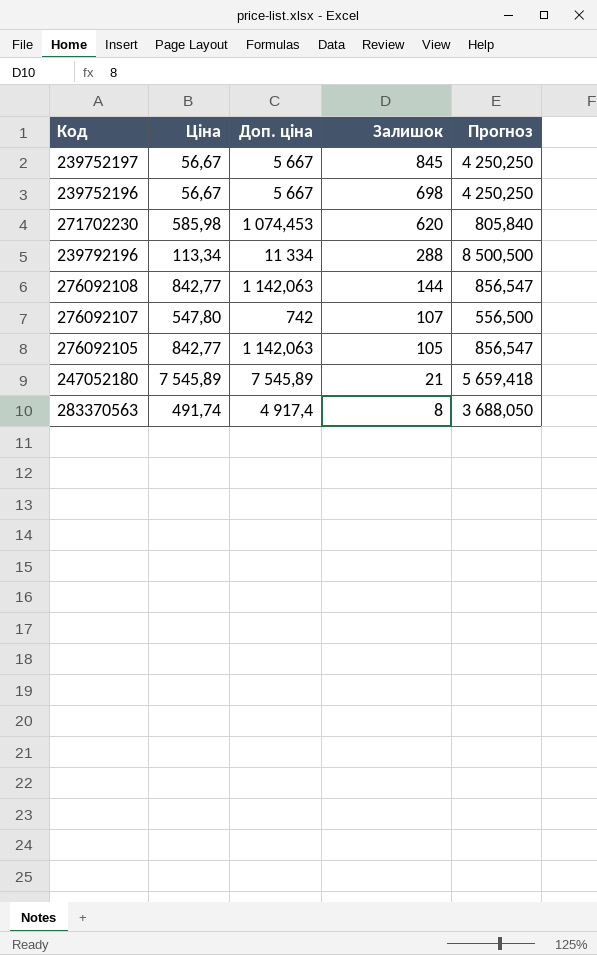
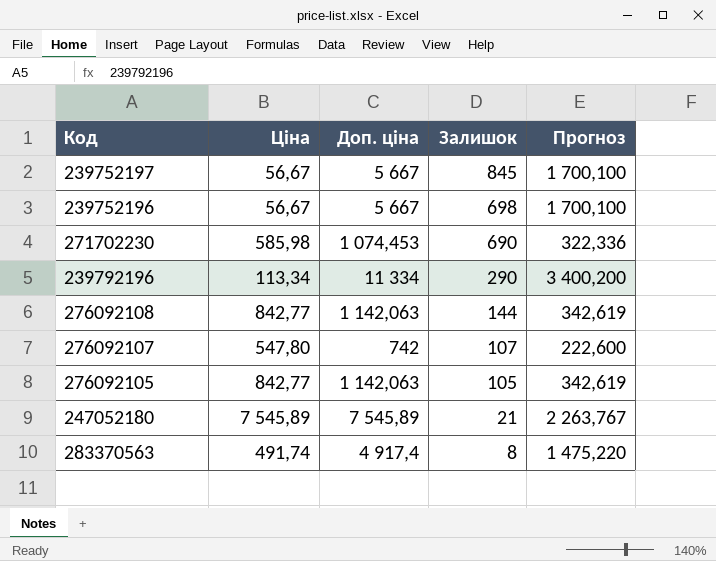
column Прогноз | formula: [Доп. ціна] * 0,75 -> [Доп. ціна] * 0,3
271702230 | Залишок: 620 -> 690
239792196 | Залишок: 288 -> 290

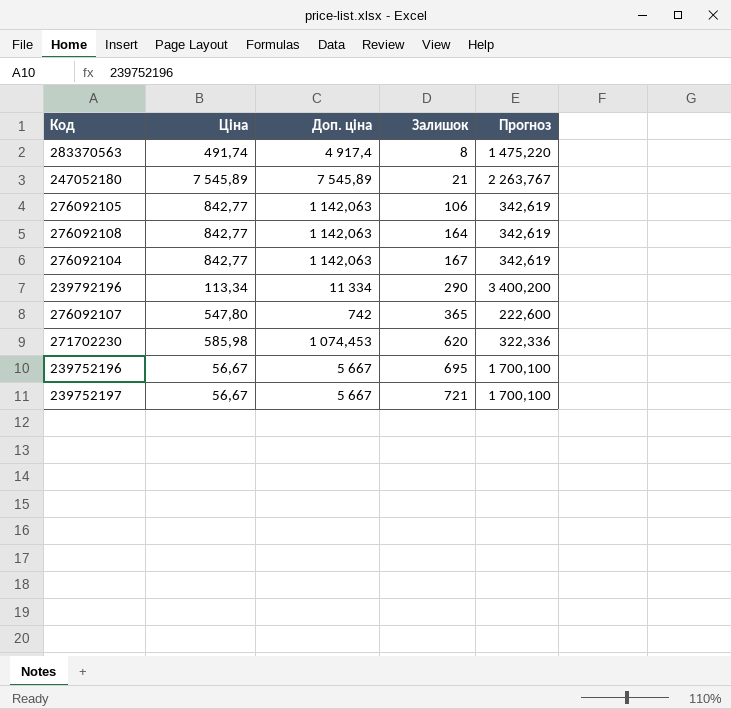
row order: Залишок descending -> Залишок ascending
276092105 | Залишок: 105 -> 106
276092108 | Залишок: 144 -> 164
row 276092104: none -> 842,77 | 1 142,063 | 167 | 342,619
276092107 | Залишок: 107 -> 365
271702230 | Залишок: 690 -> 620
239752196 | Залишок: 698 -> 695
239752197 | Залишок: 845 -> 721

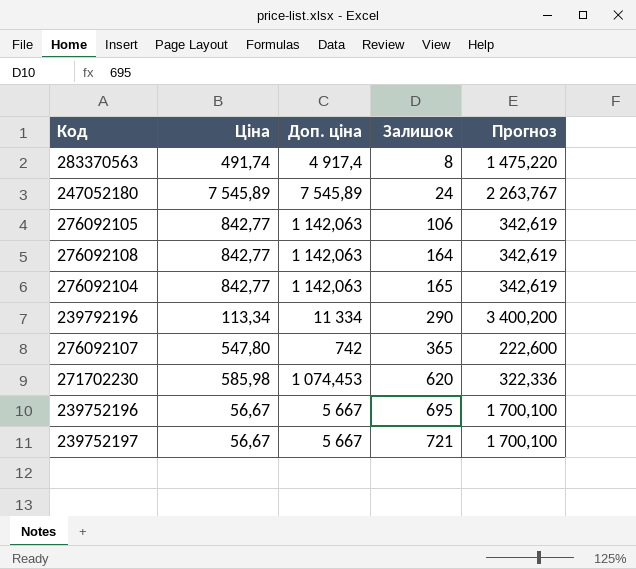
247052180 | Залишок: 21 -> 24
276092104 | Залишок: 167 -> 165

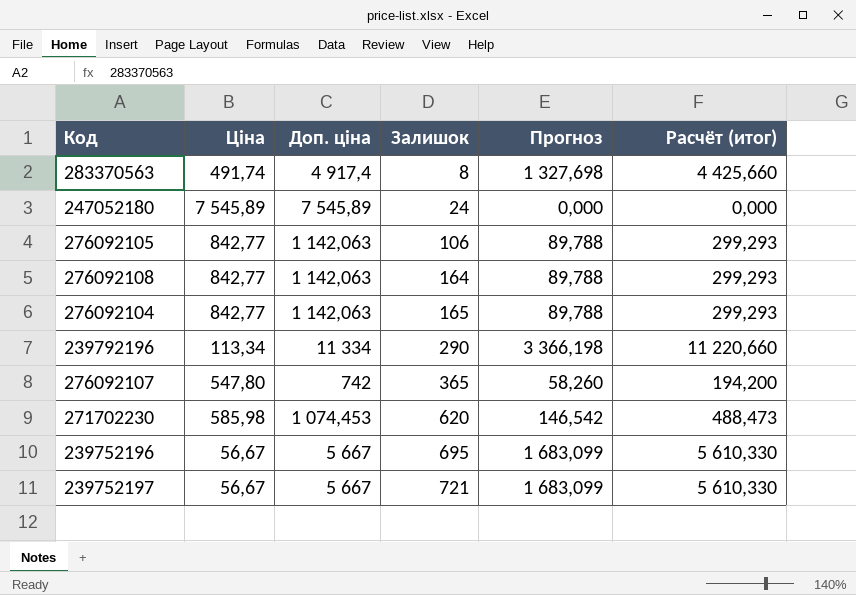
column Прогноз | formula: [Доп. ціна] * 0,3 -> [Расчёт (итог)] * 0,3
column Расчёт (итог) | formula: none -> [Доп. ціна] - [Ціна]

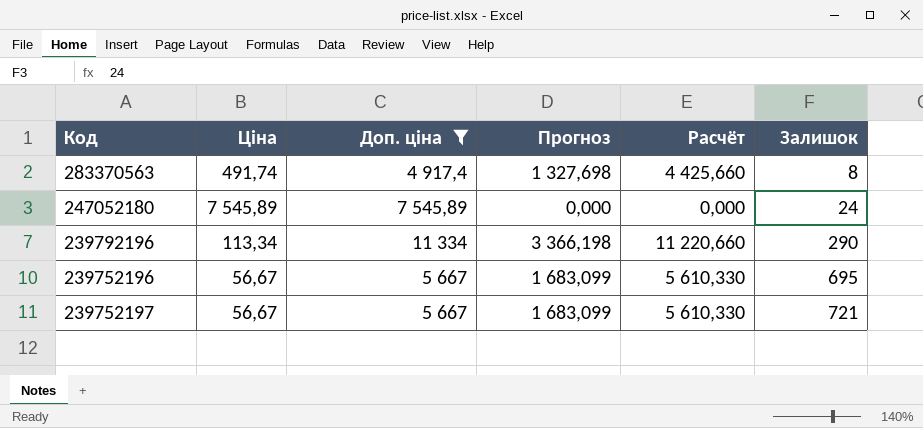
filter: none -> Доп. ціна >= 4 917,4
column name: Расчёт (итог) -> Расчёт
column Залишок | position: 4 -> 6

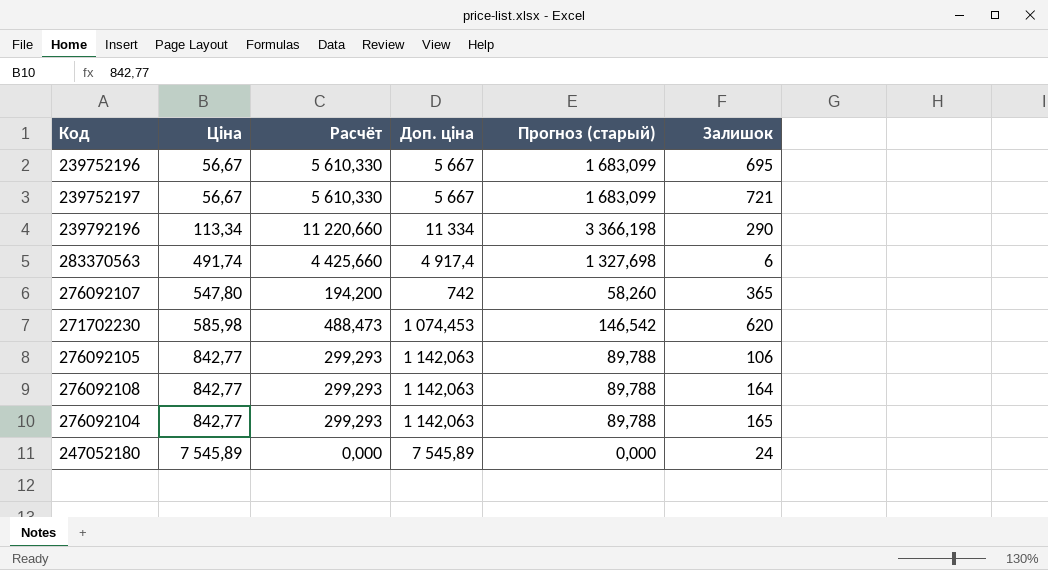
filter: Доп. ціна >= 4 917,4 -> none
row order: Залишок ascending -> Ціна ascending
column Расчёт | position: 5 -> 3
column name: Прогноз -> Прогноз (старый)
283370563 | Залишок: 8 -> 6

